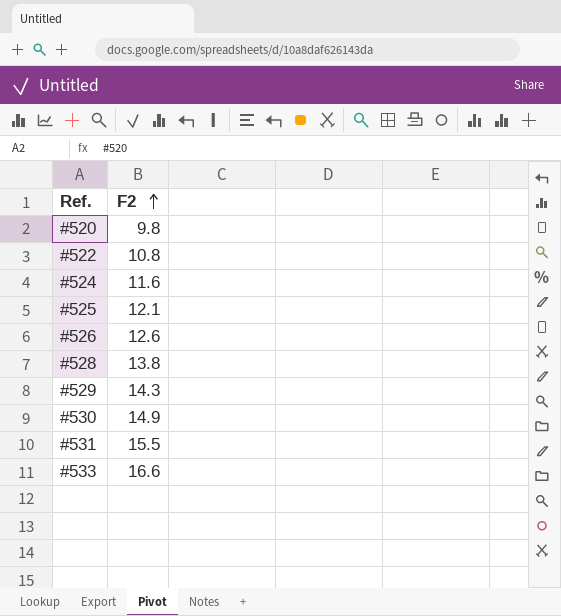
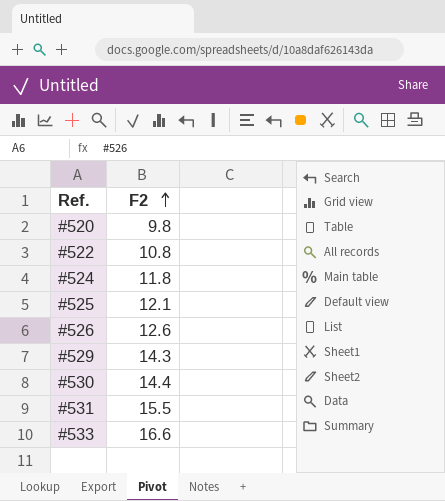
row #528: 13.8 -> none
#524 | F2: 11.6 -> 11.8
#530 | F2: 14.9 -> 14.4

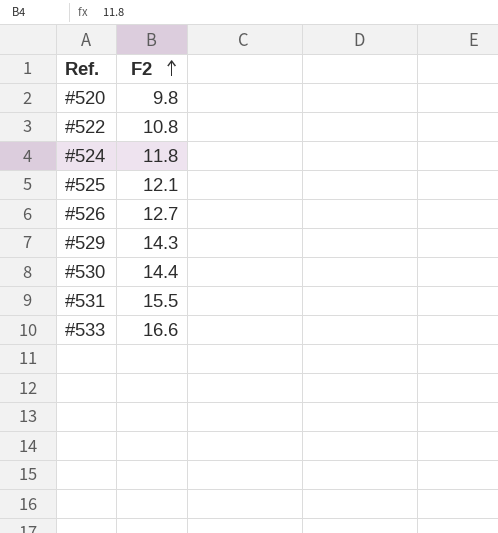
#526 | F2: 12.6 -> 12.7

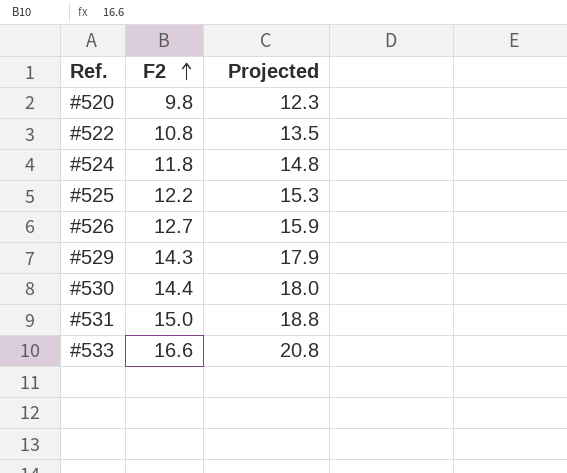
column Projected | formula: none -> [F2] * 1.25
#525 | F2: 12.1 -> 12.2
#531 | F2: 15.5 -> 15.0

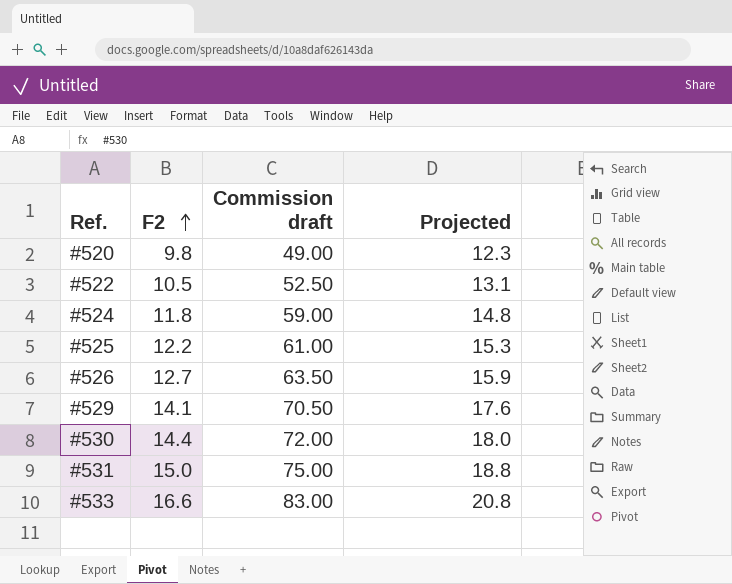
column Commission draft | formula: none -> [F2] * 5
#522 | F2: 10.8 -> 10.5
#522 | Projected: 13.5 -> 13.1
#529 | F2: 14.3 -> 14.1
#529 | Projected: 17.9 -> 17.6

